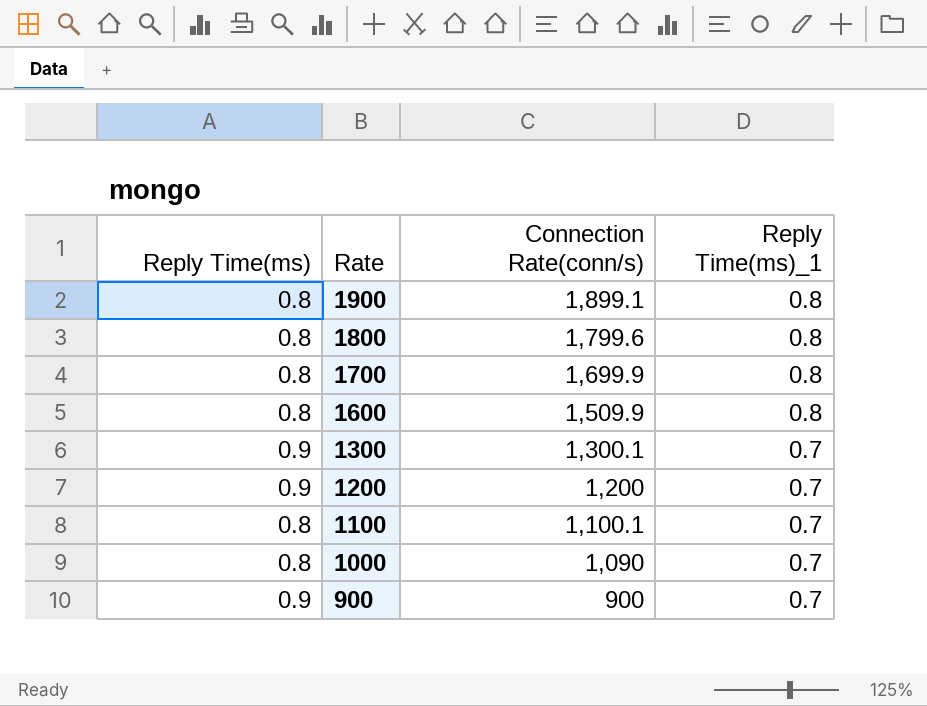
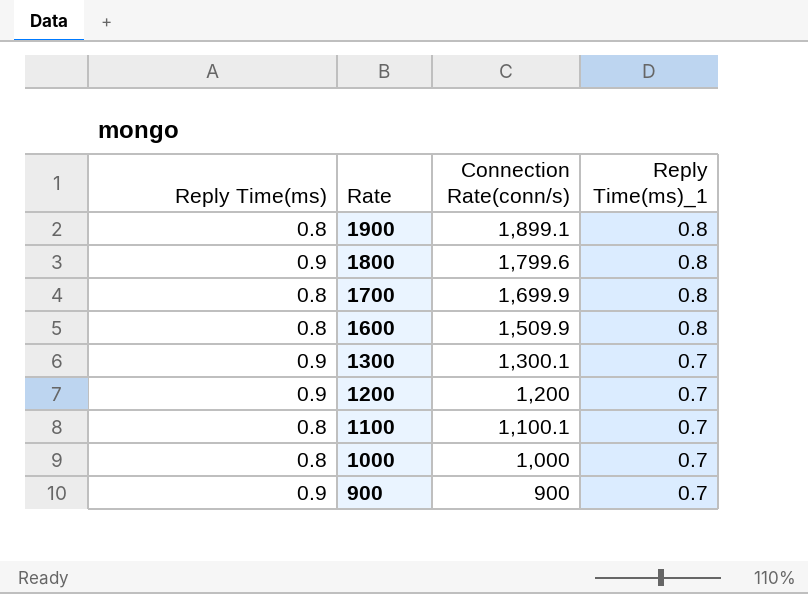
1800 | Reply Time(ms): 0.8 -> 0.9
1000 | Connection Rate(conn/s): 1,090 -> 1,000

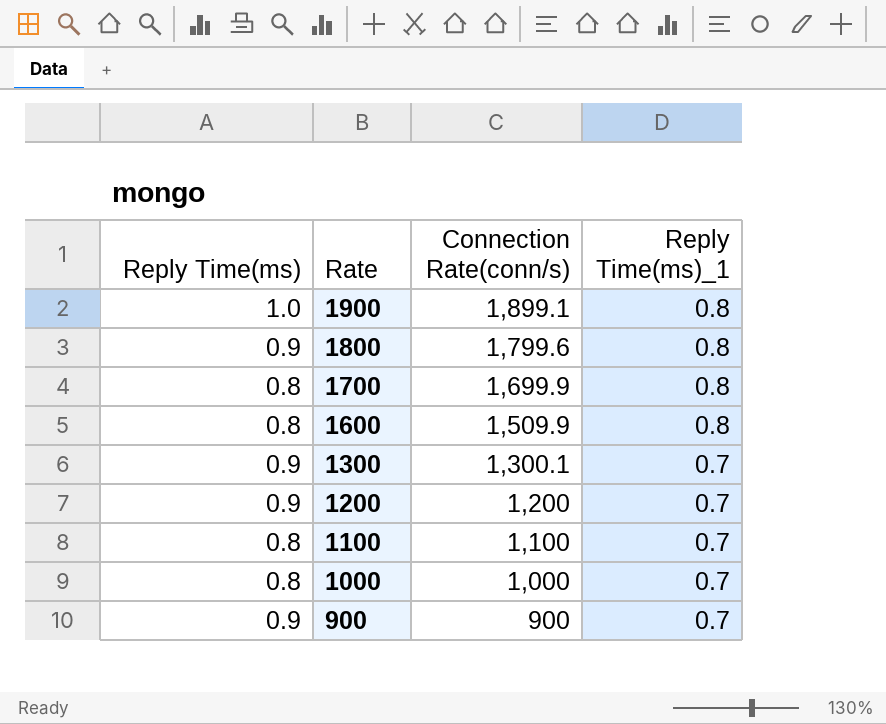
1900 | Reply Time(ms): 0.8 -> 1.0
1100 | Connection Rate(conn/s): 1,100.1 -> 1,100

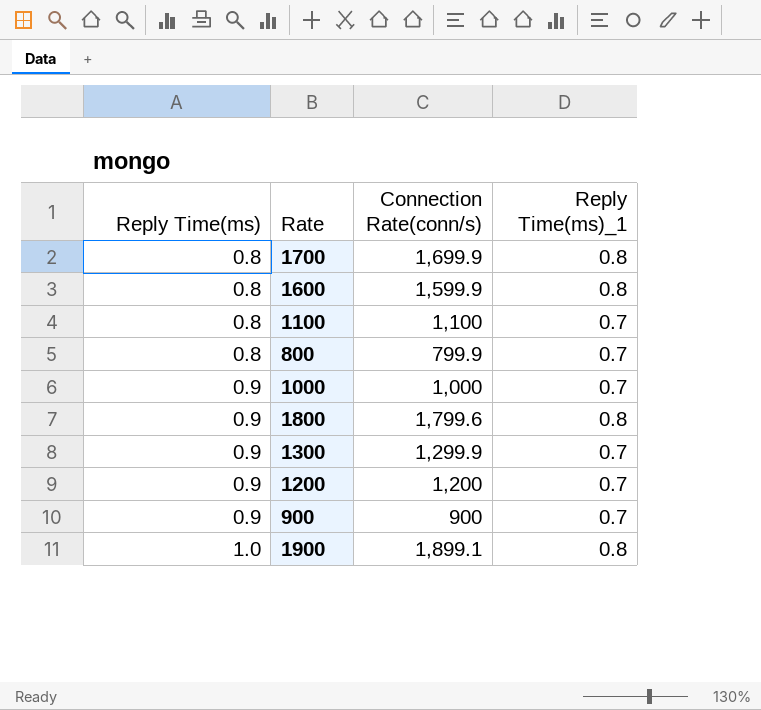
row order: Rate descending -> Reply Time(ms) ascending
1600 | Connection Rate(conn/s): 1,509.9 -> 1,599.9
row 800: none -> 0.8 | 799.9 | 0.7
1000 | Reply Time(ms): 0.8 -> 0.9
1300 | Connection Rate(conn/s): 1,300.1 -> 1,299.9

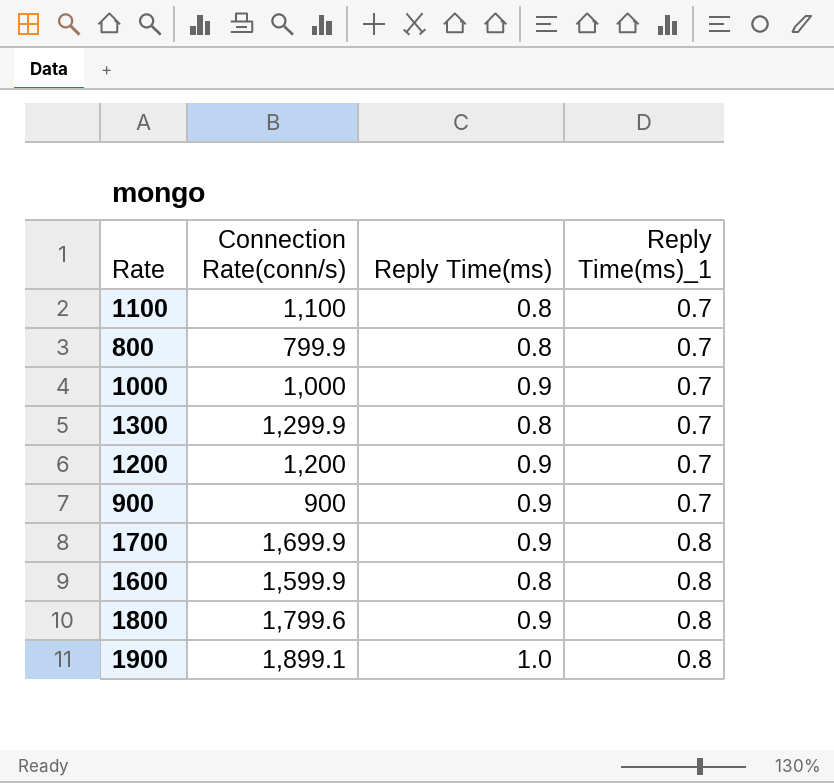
row order: Reply Time(ms) ascending -> Reply Time(ms)_1 ascending
column Reply Time(ms) | position: 1 -> 3
1300 | Reply Time(ms): 0.9 -> 0.8
1700 | Reply Time(ms): 0.8 -> 0.9

